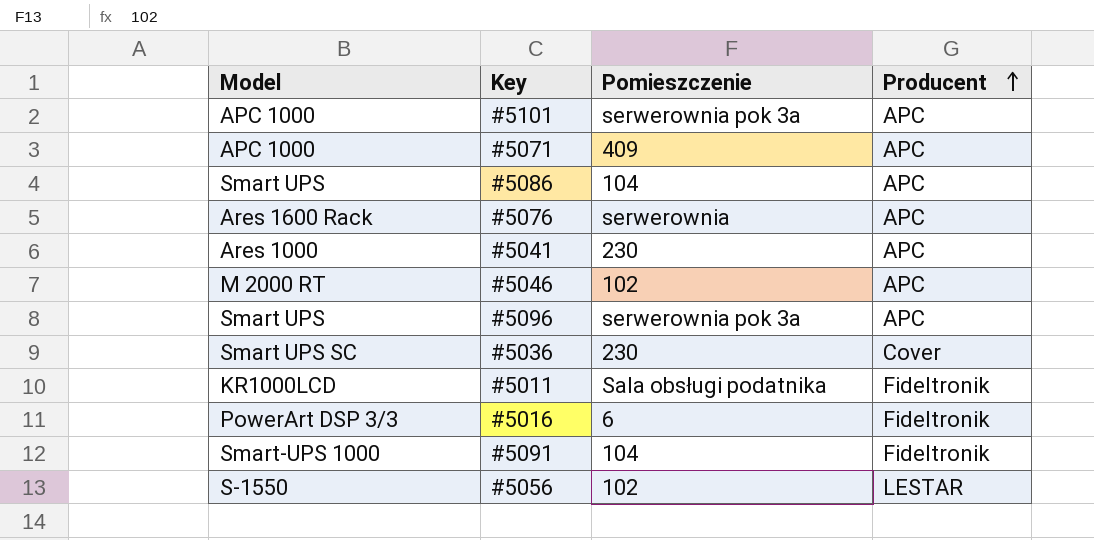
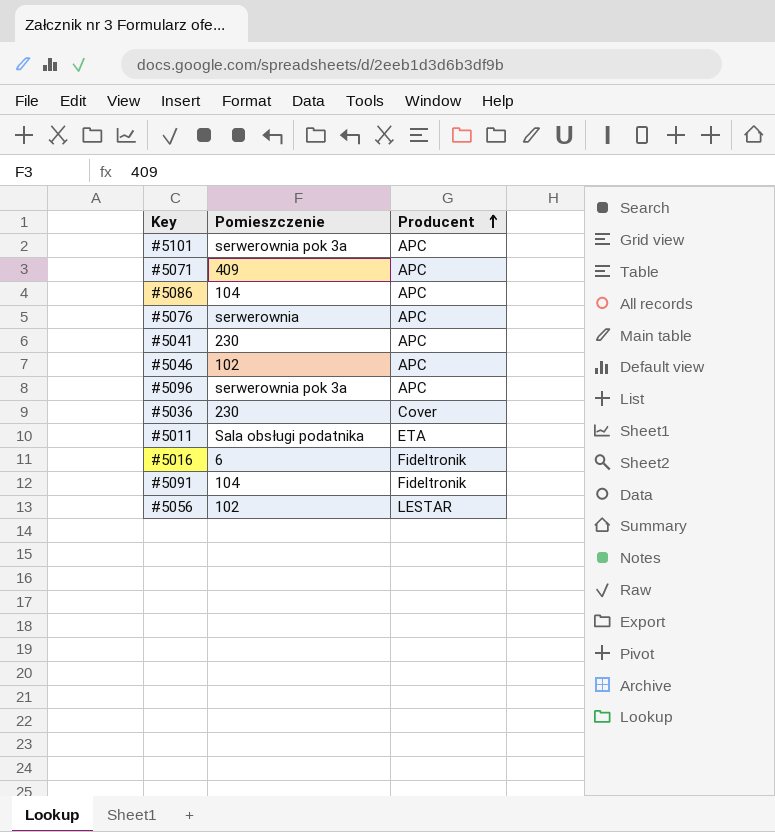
column Model | position: 1 -> none
#5011 | Producent: Fideltronik -> ETA

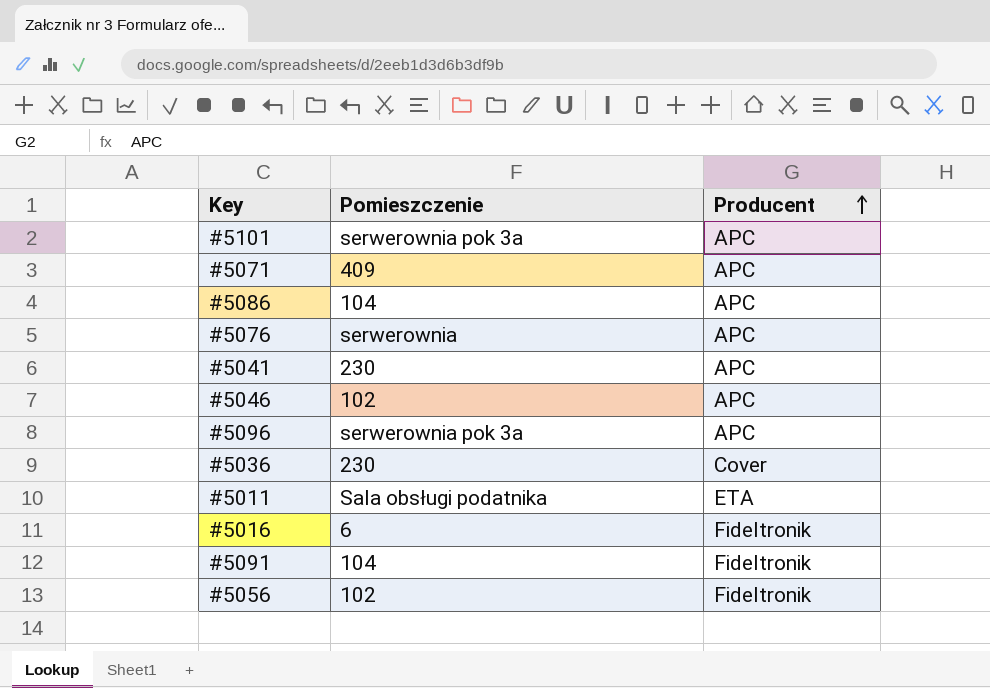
#5056 | Producent: LESTAR -> Fideltronik

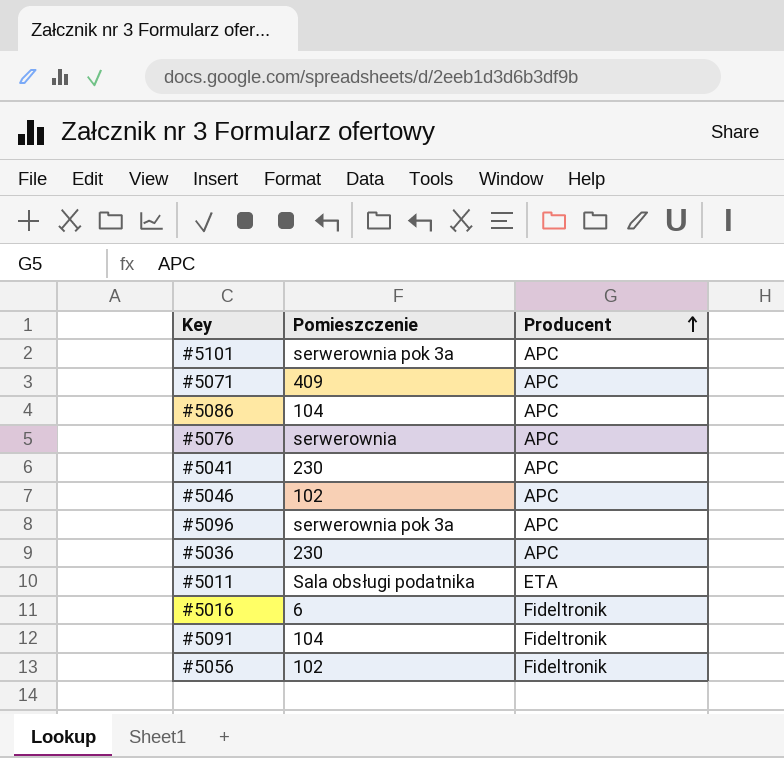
#5036 | Producent: Cover -> APC

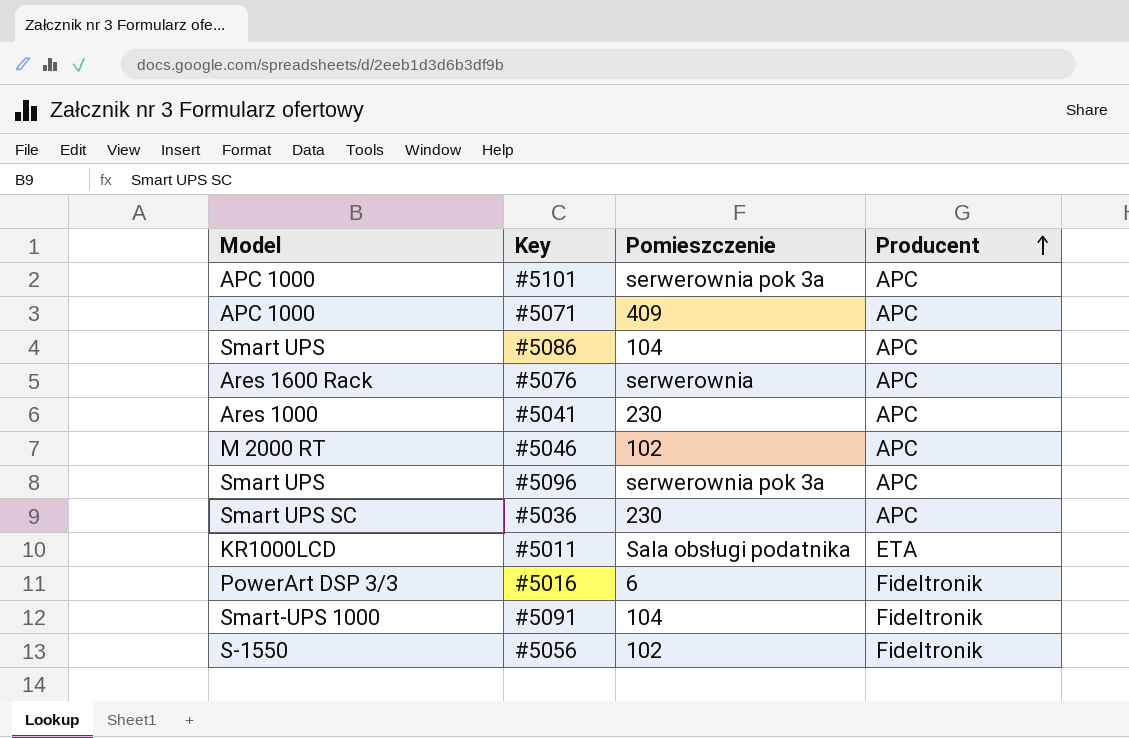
column Model | position: none -> 1

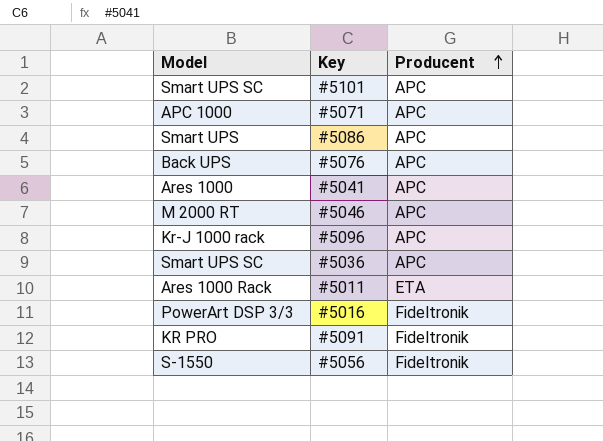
column Pomieszczenie | position: 3 -> none
#5101 | Model: APC 1000 -> Smart UPS SC
#5076 | Model: Ares 1600 Rack -> Back UPS
#5096 | Model: Smart UPS -> Kr-J 1000 rack
#5011 | Model: KR1000LCD -> Ares 1000 Rack
#5091 | Model: Smart-UPS 1000 -> KR PRO

